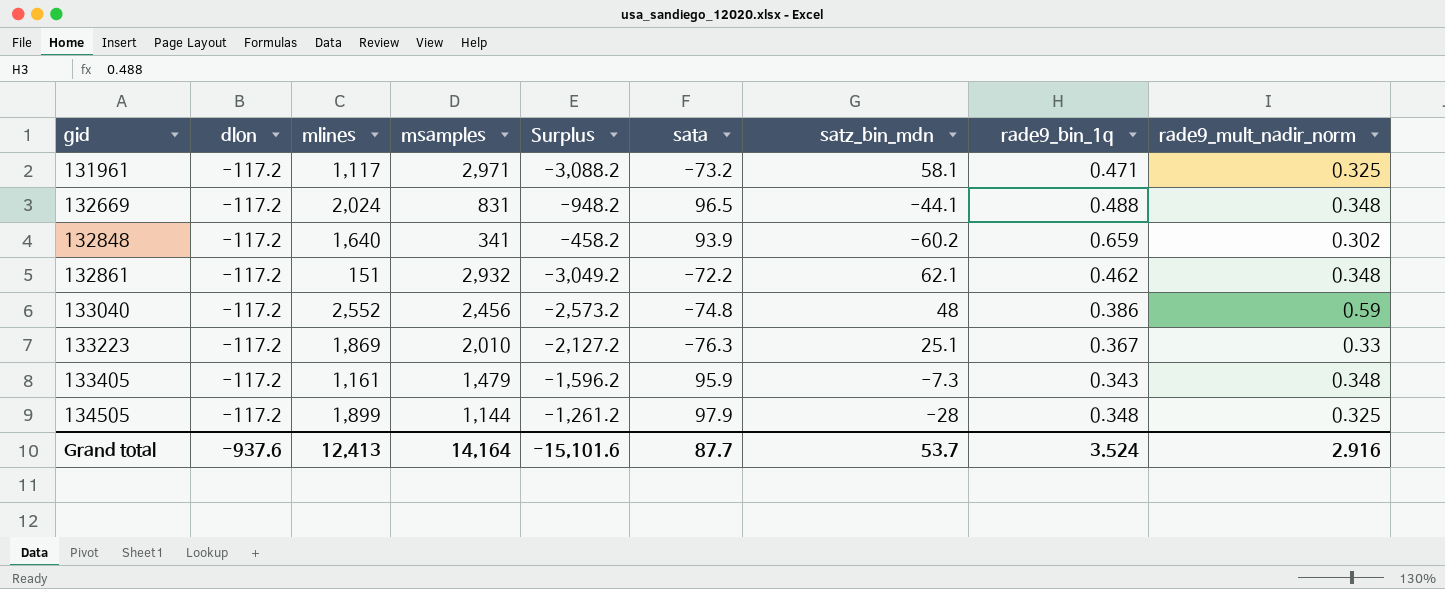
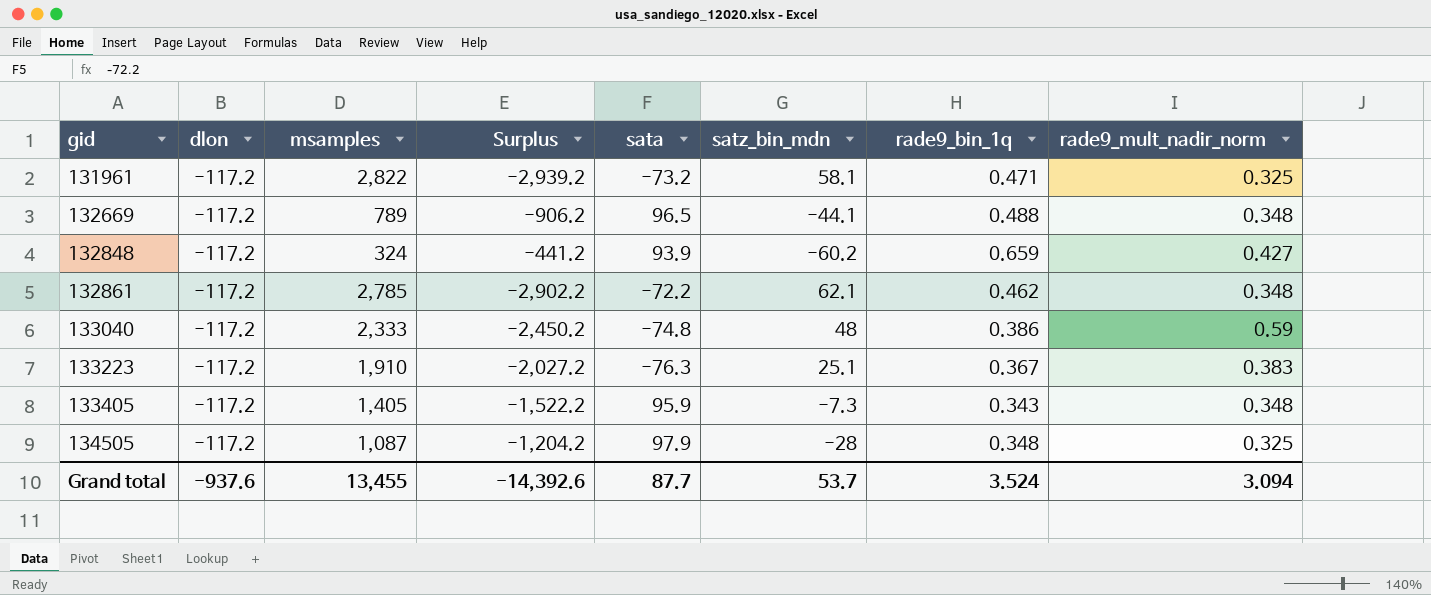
column mlines | position: 3 -> none
131961 | msamples: 2,971 -> 2,822
131961 | Surplus: -3,088.2 -> -2,939.2
132669 | msamples: 831 -> 789
132669 | Surplus: -948.2 -> -906.2
132848 | msamples: 341 -> 324
132848 | Surplus: -458.2 -> -441.2
132848 | rade9_mult_nadir_norm: 0.302 -> 0.427
132861 | msamples: 2,932 -> 2,785
132861 | Surplus: -3,049.2 -> -2,902.2
133040 | msamples: 2,456 -> 2,333
133040 | Surplus: -2,573.2 -> -2,450.2
133223 | msamples: 2,010 -> 1,910
133223 | Surplus: -2,127.2 -> -2,027.2
133223 | rade9_mult_nadir_norm: 0.33 -> 0.383
133405 | msamples: 1,479 -> 1,405
133405 | Surplus: -1,596.2 -> -1,522.2
134505 | msamples: 1,144 -> 1,087
134505 | Surplus: -1,261.2 -> -1,204.2
Grand total | msamples: 14,164 -> 13,455
Grand total | Surplus: -15,101.6 -> -14,392.6
Grand total | rade9_mult_nadir_norm: 2.916 -> 3.094

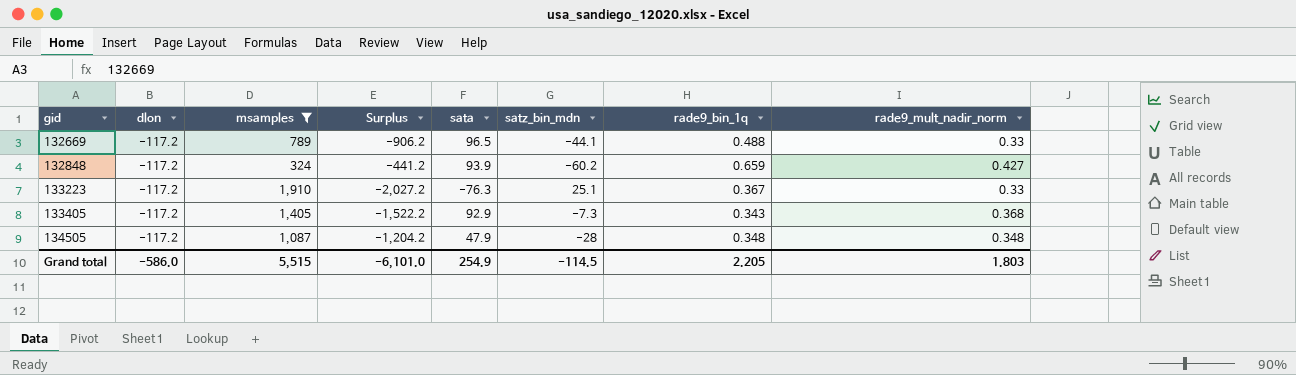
filter: none -> msamples <= 1,910
132669 | rade9_mult_nadir_norm: 0.348 -> 0.33
133223 | rade9_mult_nadir_norm: 0.383 -> 0.33
133405 | sata: 95.9 -> 92.9
133405 | rade9_mult_nadir_norm: 0.348 -> 0.368
134505 | sata: 97.9 -> 47.9
134505 | rade9_mult_nadir_norm: 0.325 -> 0.348
Grand total | dlon: -937.6 -> -586.0
Grand total | msamples: 13,455 -> 5,515
Grand total | Surplus: -14,392.6 -> -6,101.0
Grand total | sata: 87.7 -> 254.9
Grand total | satz_bin_mdn: 53.7 -> -114.5
Grand total | rade9_bin_1q: 3.524 -> 2.205
Grand total | rade9_mult_nadir_norm: 3.094 -> 1.803

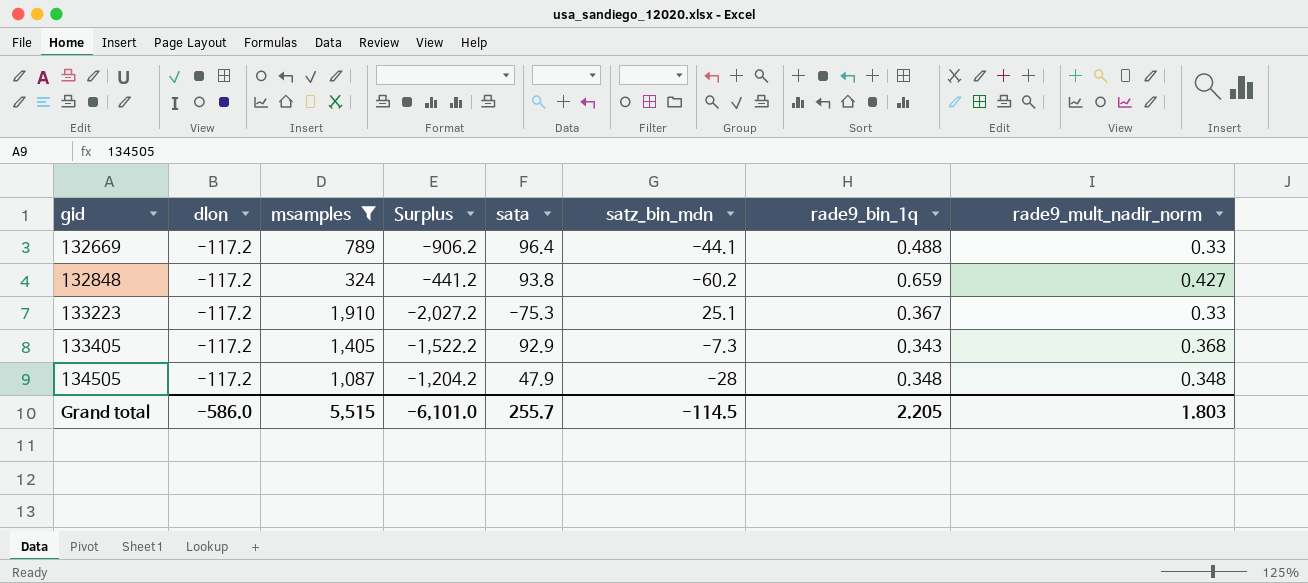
132669 | sata: 96.5 -> 96.4
132848 | sata: 93.9 -> 93.8
133223 | sata: -76.3 -> -75.3
Grand total | sata: 254.9 -> 255.7

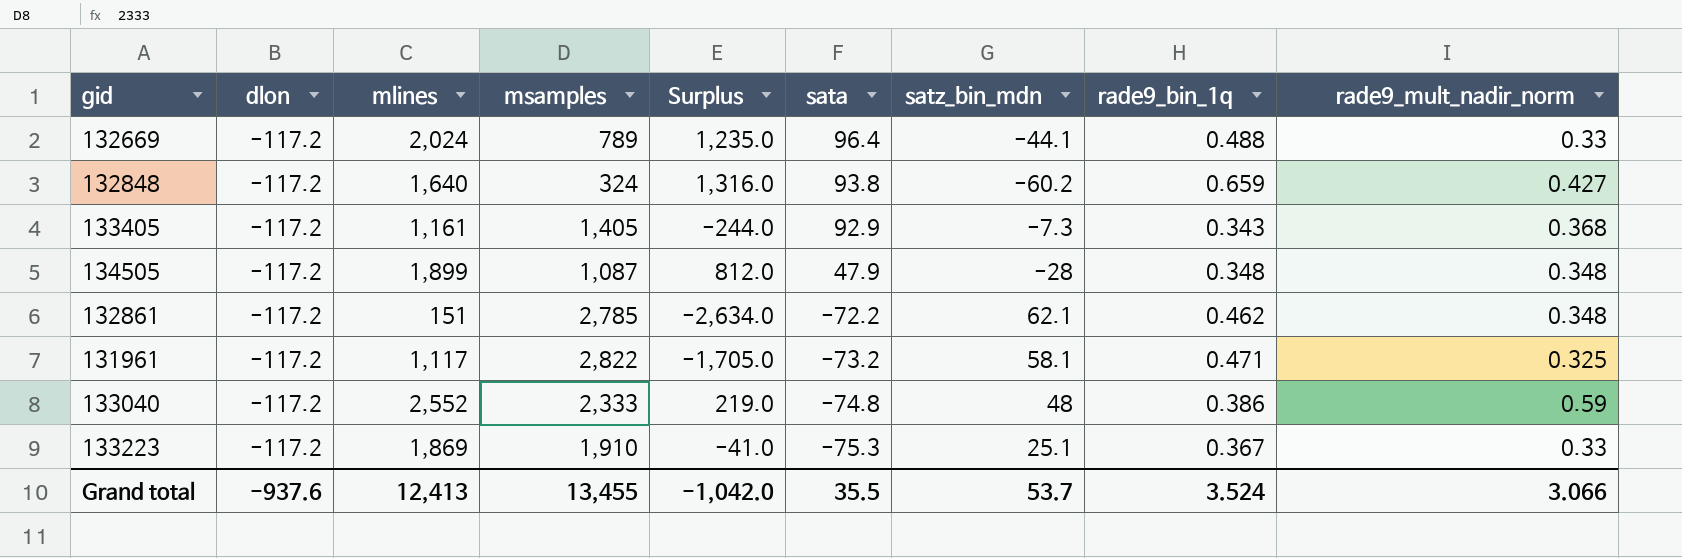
filter: msamples <= 1,910 -> none
row order: gid ascending -> sata descending
column mlines | position: none -> 3
column Surplus | formula: [dlon] - [msamples] -> [mlines] - [msamples]
Grand total | dlon: -586.0 -> -937.6
Grand total | msamples: 5,515 -> 13,455
Grand total | Surplus: -6,101.0 -> -1,042.0
Grand total | sata: 255.7 -> 35.5
Grand total | satz_bin_mdn: -114.5 -> 53.7
Grand total | rade9_bin_1q: 2.205 -> 3.524
Grand total | rade9_mult_nadir_norm: 1.803 -> 3.066

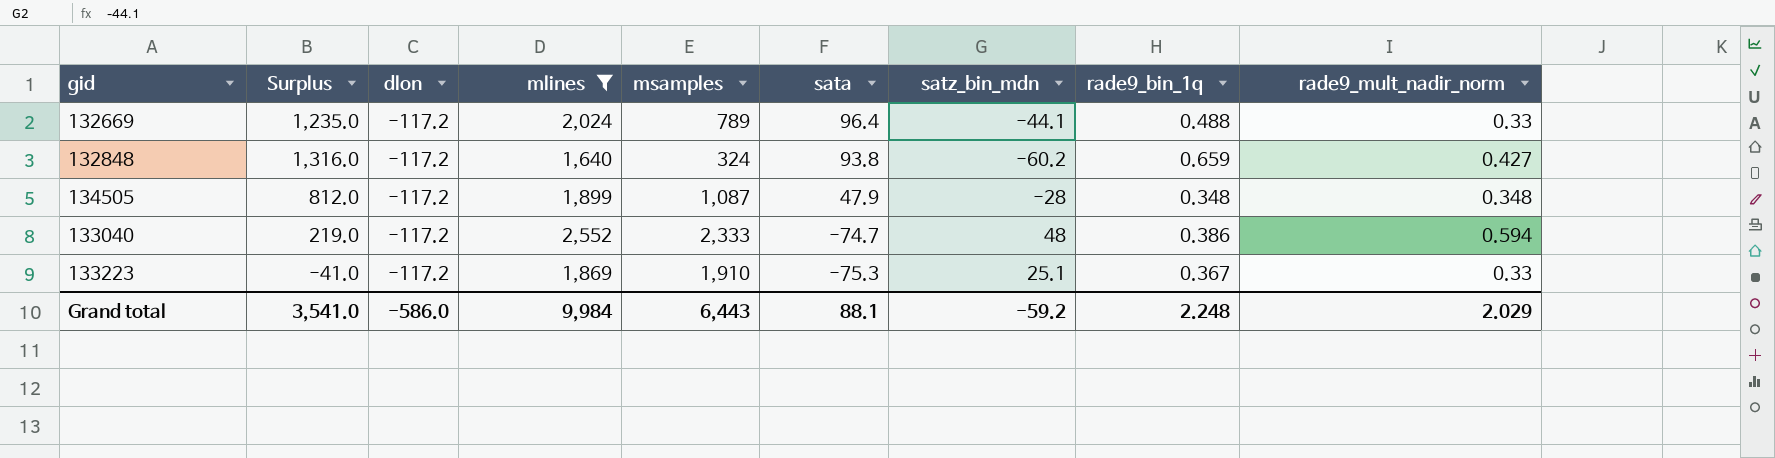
filter: none -> mlines >= 1,640
column Surplus | position: 5 -> 2
133040 | sata: -74.8 -> -74.7
133040 | rade9_mult_nadir_norm: 0.59 -> 0.594
Grand total | Surplus: -1,042.0 -> 3,541.0
Grand total | dlon: -937.6 -> -586.0
Grand total | mlines: 12,413 -> 9,984
Grand total | msamples: 13,455 -> 6,443
Grand total | sata: 35.5 -> 88.1
Grand total | satz_bin_mdn: 53.7 -> -59.2
Grand total | rade9_bin_1q: 3.524 -> 2.248
Grand total | rade9_mult_nadir_norm: 3.066 -> 2.029

